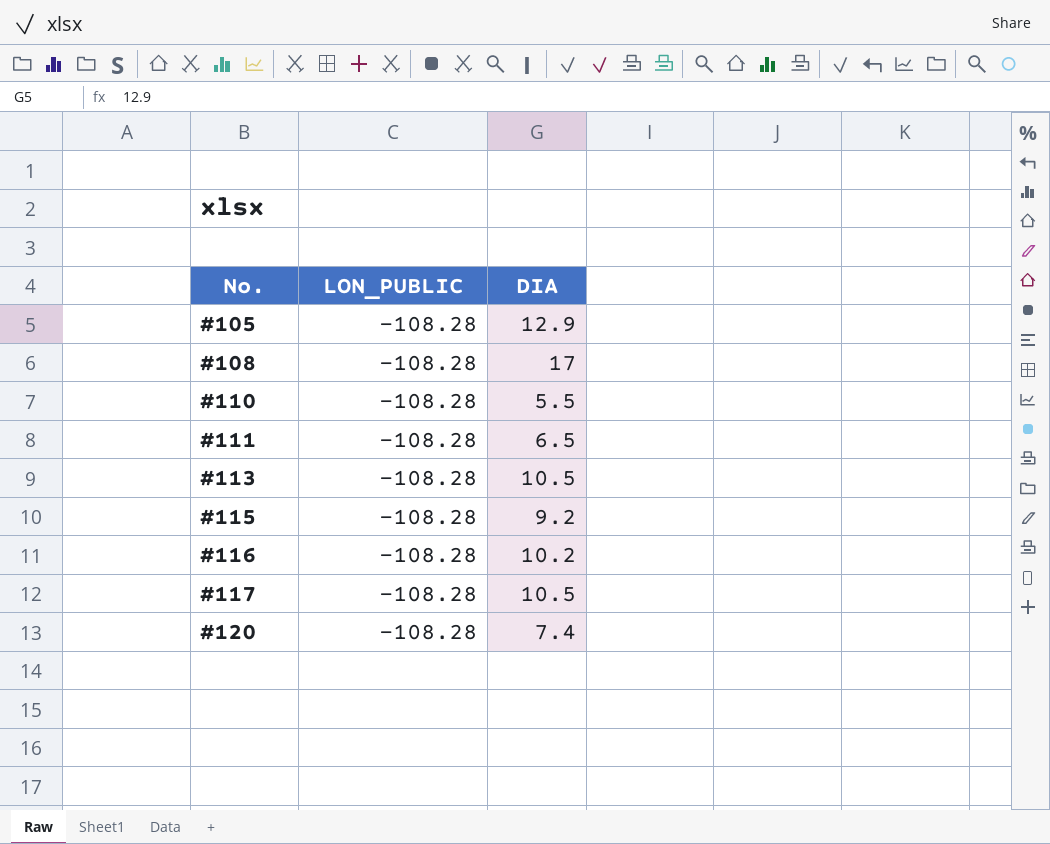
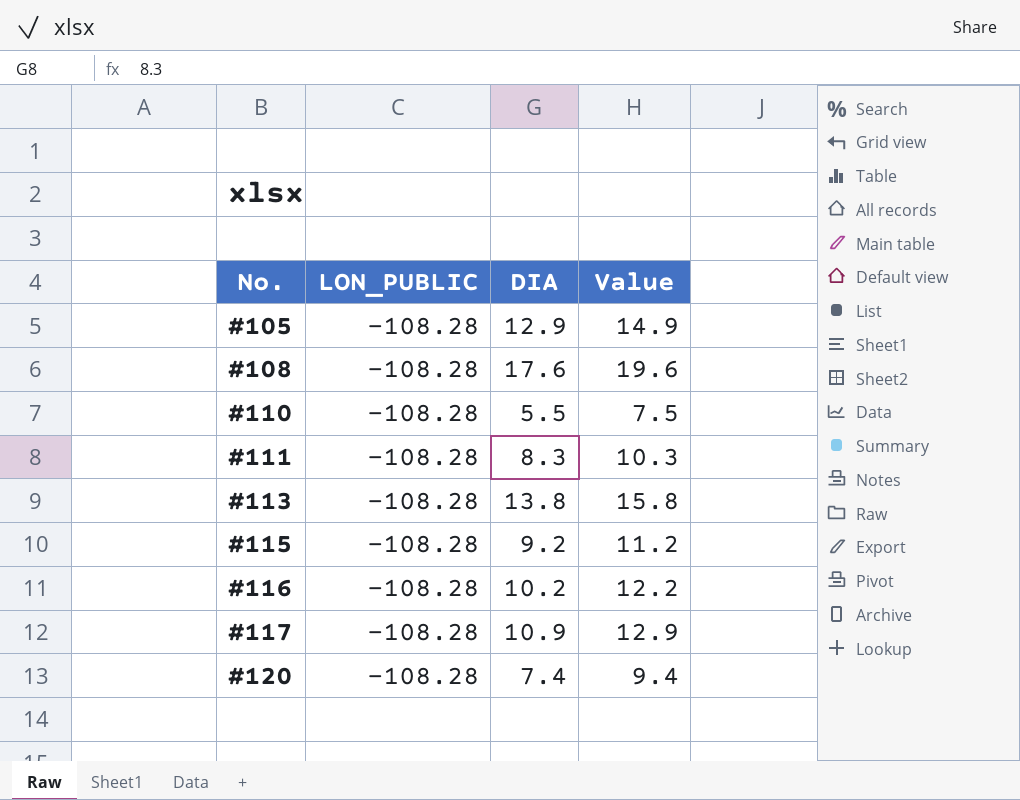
column Value | formula: none -> [DIA] + 2
#108 | DIA: 17 -> 17.6
#111 | DIA: 6.5 -> 8.3
#113 | DIA: 10.5 -> 13.8
#117 | DIA: 10.5 -> 10.9

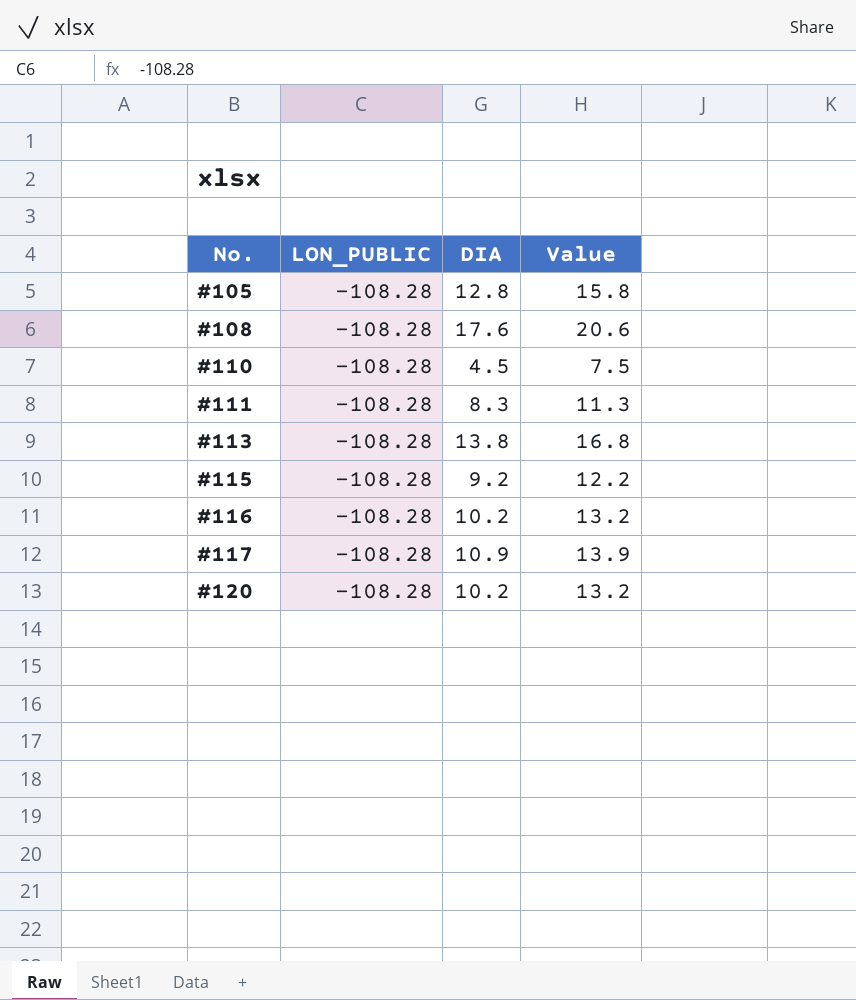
column Value | formula: [DIA] + 2 -> [DIA] + 3
#105 | DIA: 12.9 -> 12.8
#110 | DIA: 5.5 -> 4.5
#120 | DIA: 7.4 -> 10.2

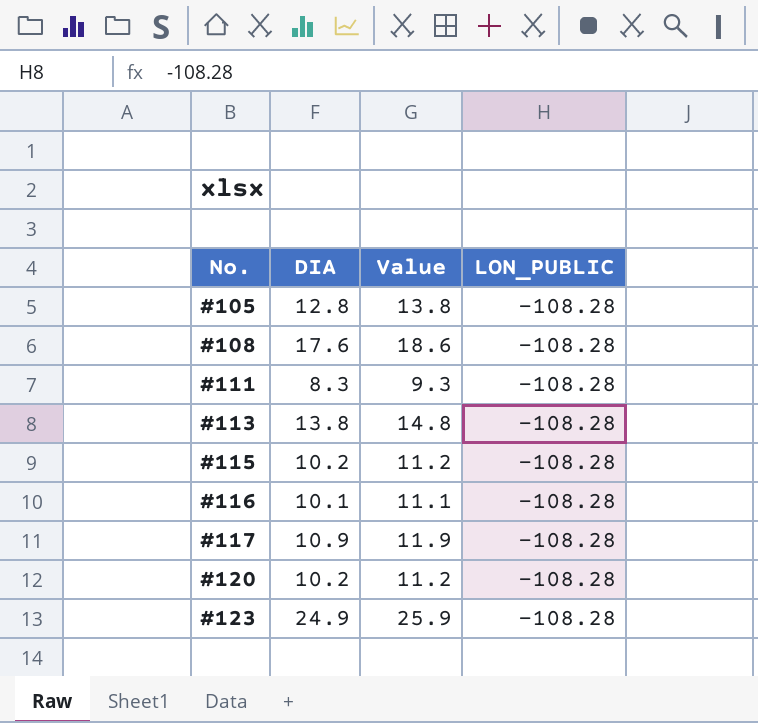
column Value | formula: [DIA] + 3 -> [DIA] + 1
column LON_PUBLIC | position: 2 -> 4
row #110: -108.28 | 4.5 | 7.5 -> none
#115 | DIA: 9.2 -> 10.2
#116 | DIA: 10.2 -> 10.1
row #123: none -> 24.9 | 25.9 | -108.28

